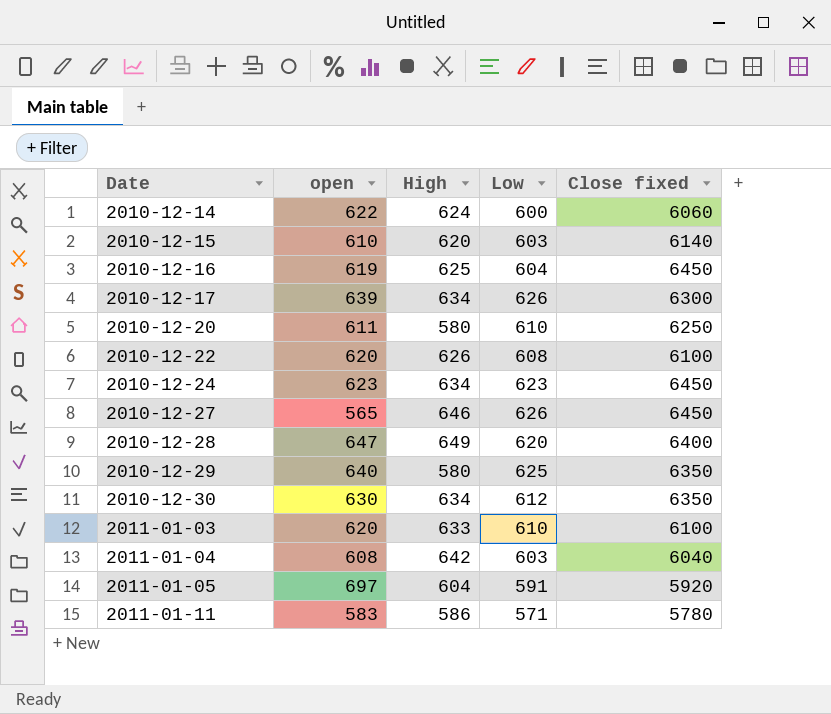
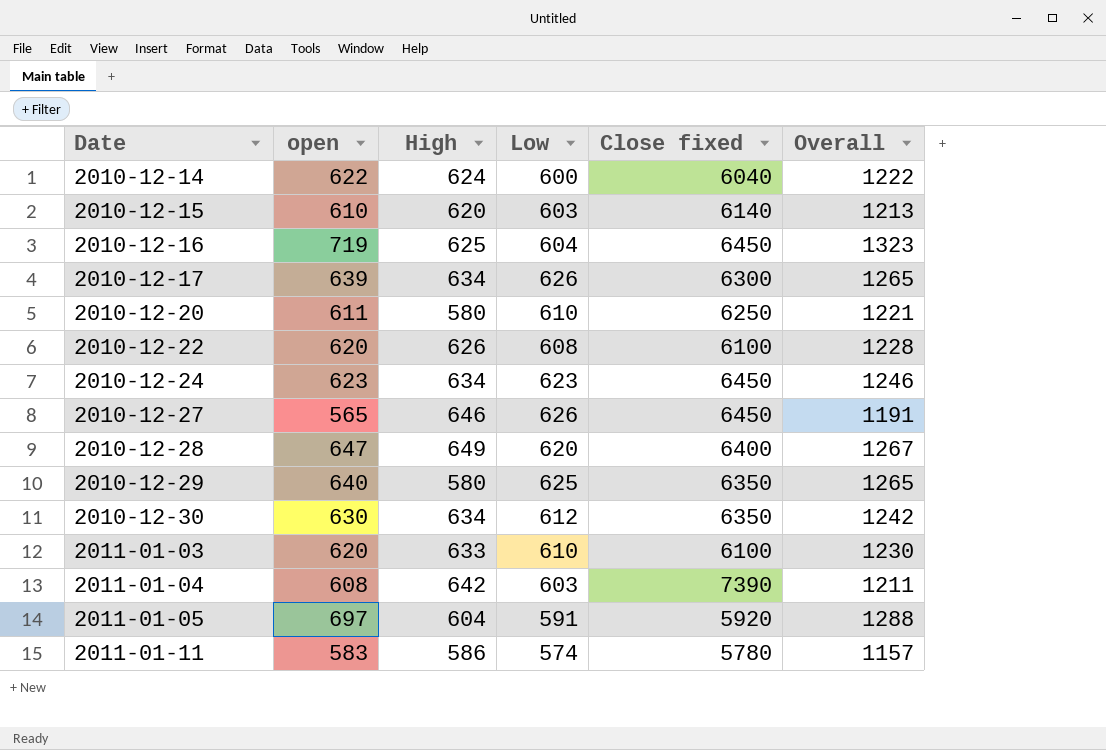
column Overall | formula: none -> [open] + [Low]
2010-12-14 | Close fixed: 6060 -> 6040
2010-12-16 | open: 619 -> 719
2011-01-04 | Close fixed: 6040 -> 7390
2011-01-11 | Low: 571 -> 574

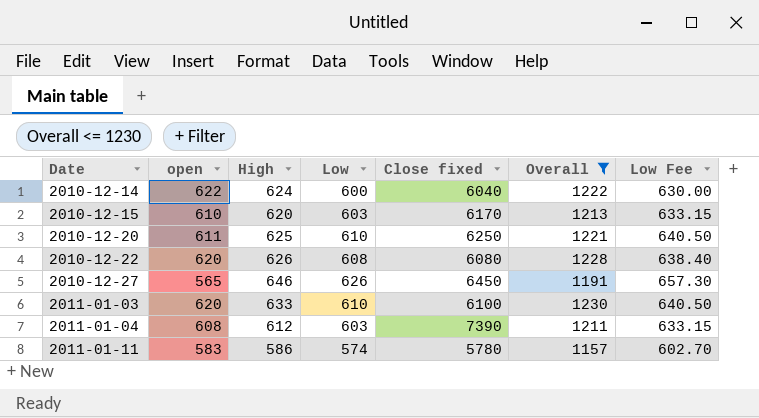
filter: none -> Overall <= 1230
column Low Fee | formula: none -> [Low] * 1.05
2010-12-15 | Close fixed: 6140 -> 6170
2010-12-20 | High: 580 -> 625
2010-12-22 | Close fixed: 6100 -> 6080
2011-01-04 | High: 642 -> 612

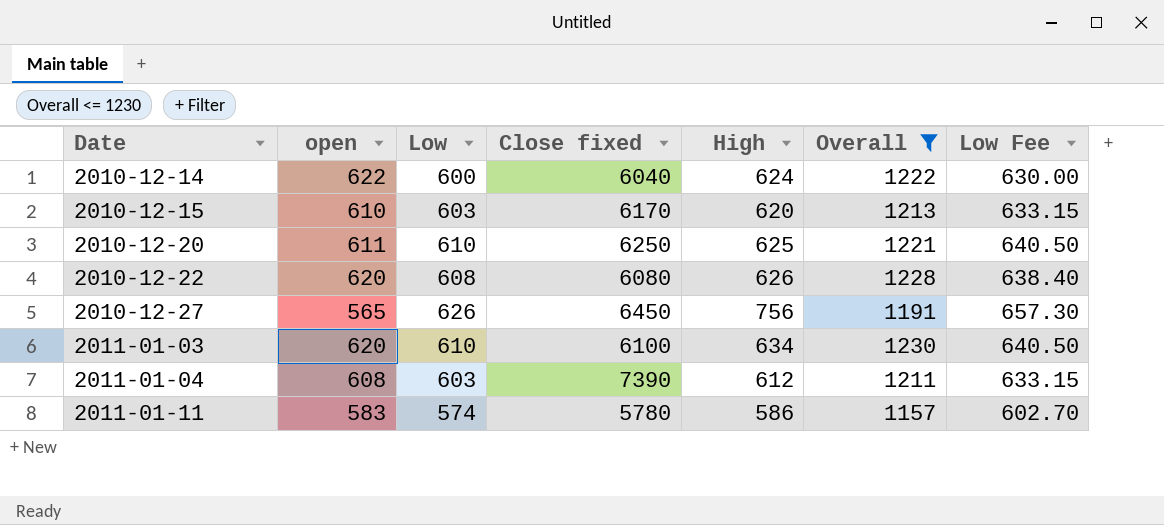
column High | position: 3 -> 5
2010-12-27 | High: 646 -> 756
2011-01-03 | High: 633 -> 634

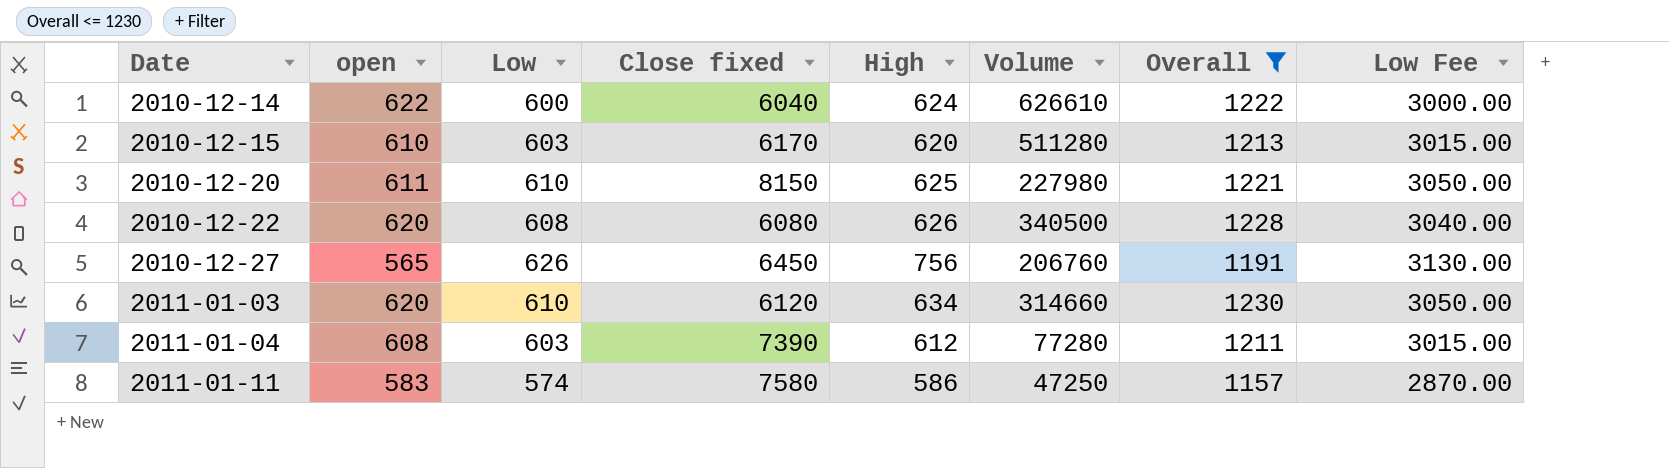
column Volume | position: none -> 6
column Low Fee | formula: [Low] * 1.05 -> [Low] * 5
2010-12-20 | Close fixed: 6250 -> 8150
2011-01-03 | Close fixed: 6100 -> 6120
2011-01-11 | Close fixed: 5780 -> 7580

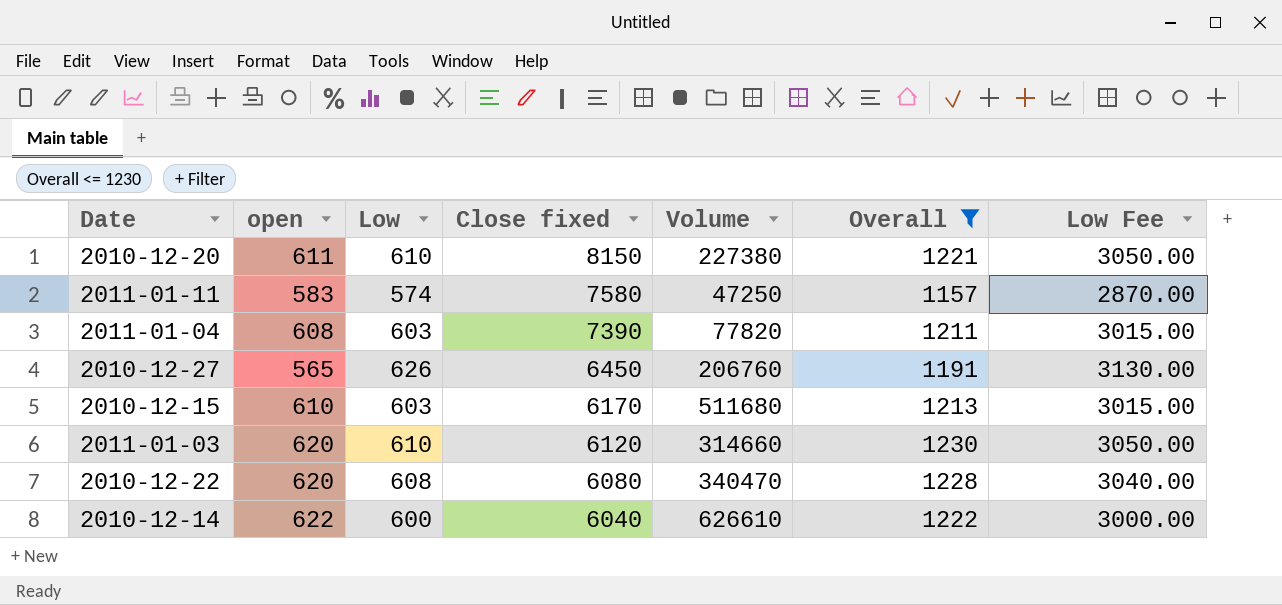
row order: Date ascending -> Close fixed descending
column High | position: 5 -> none
2010-12-20 | Volume: 227980 -> 227380
2011-01-04 | Volume: 77280 -> 77820
2010-12-15 | Volume: 511280 -> 511680
2010-12-22 | Volume: 340500 -> 340470

